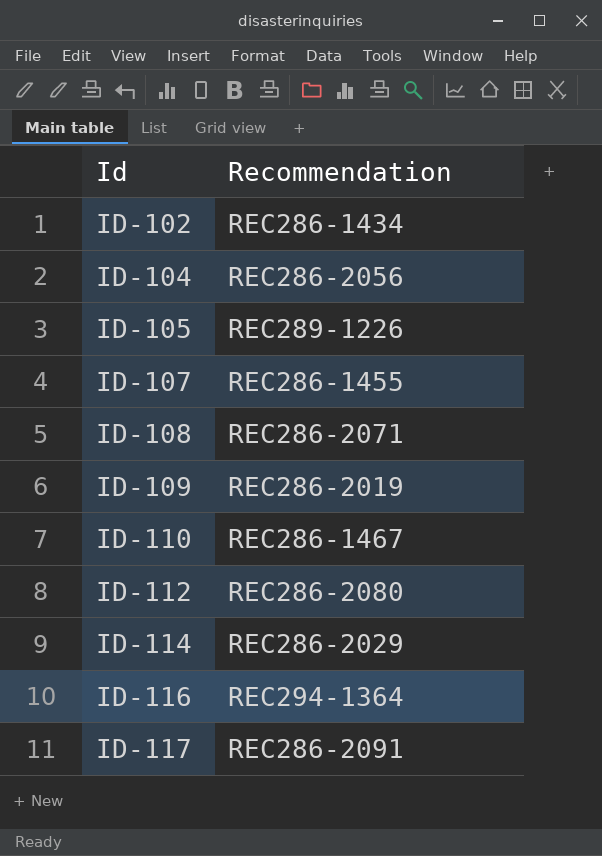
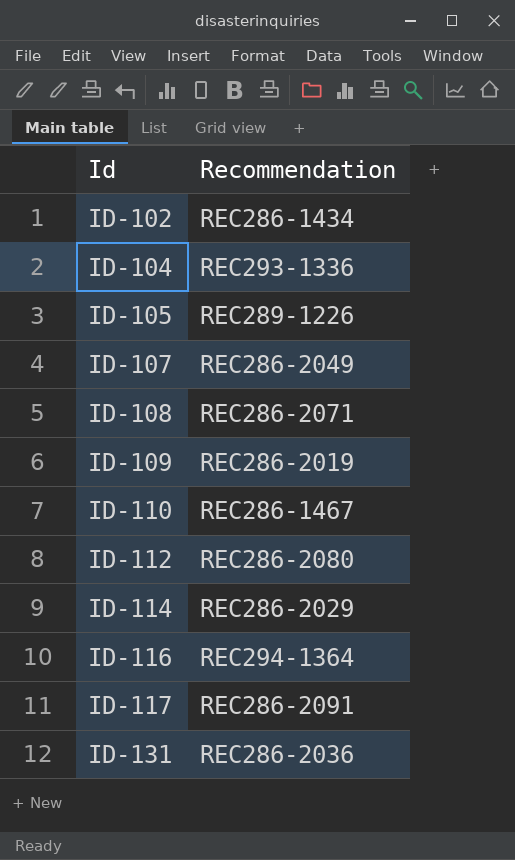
ID-104 | Recommendation: REC286-2056 -> REC293-1336
ID-107 | Recommendation: REC286-1455 -> REC286-2049
row ID-131: none -> REC286-2036

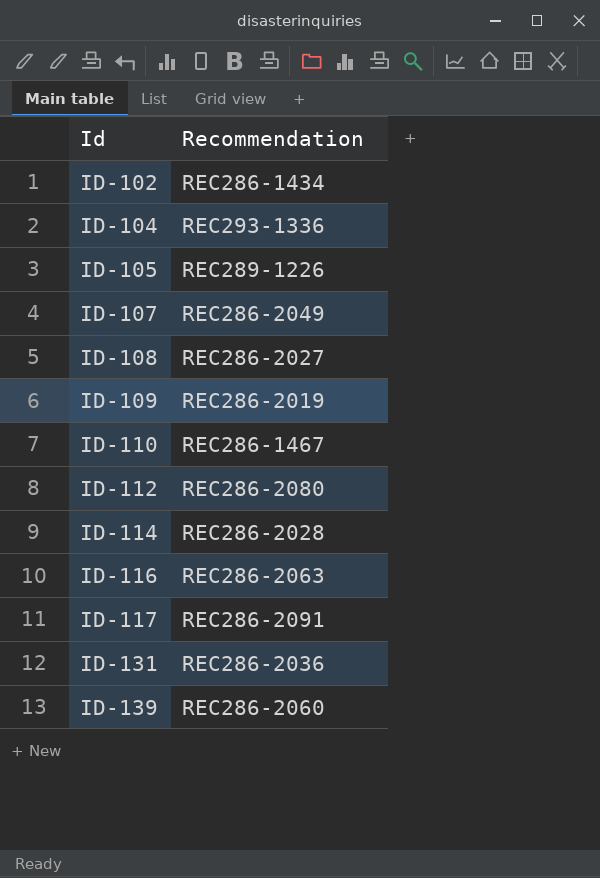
ID-108 | Recommendation: REC286-2071 -> REC286-2027
ID-114 | Recommendation: REC286-2029 -> REC286-2028
ID-116 | Recommendation: REC294-1364 -> REC286-2063
row ID-139: none -> REC286-2060

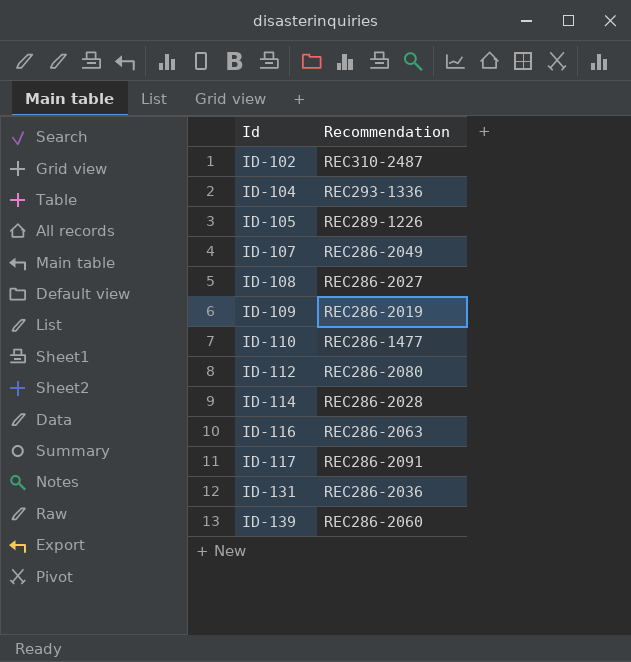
ID-102 | Recommendation: REC286-1434 -> REC310-2487
ID-110 | Recommendation: REC286-1467 -> REC286-1477

